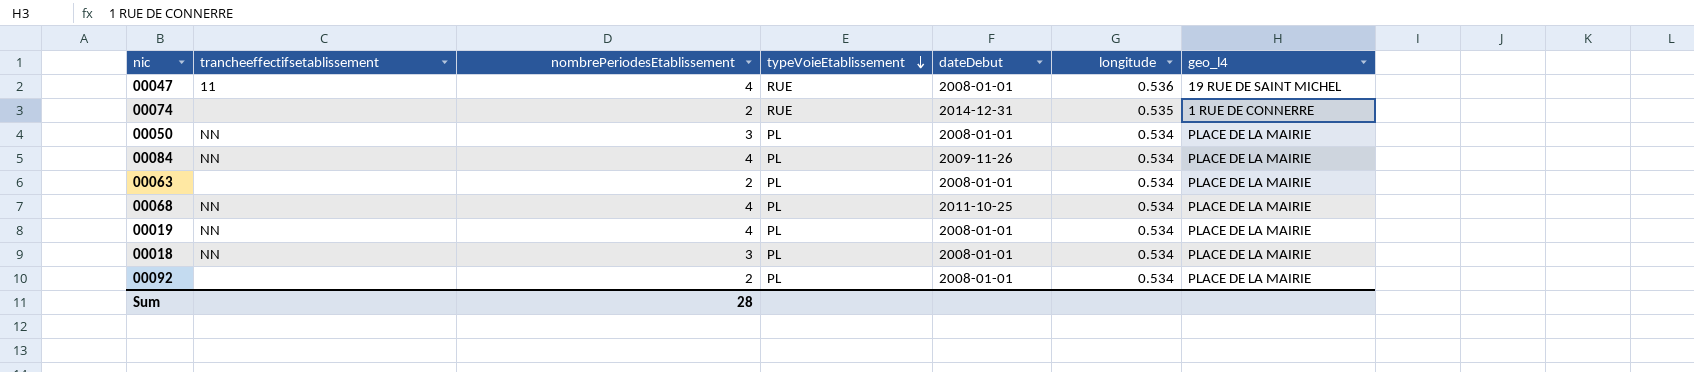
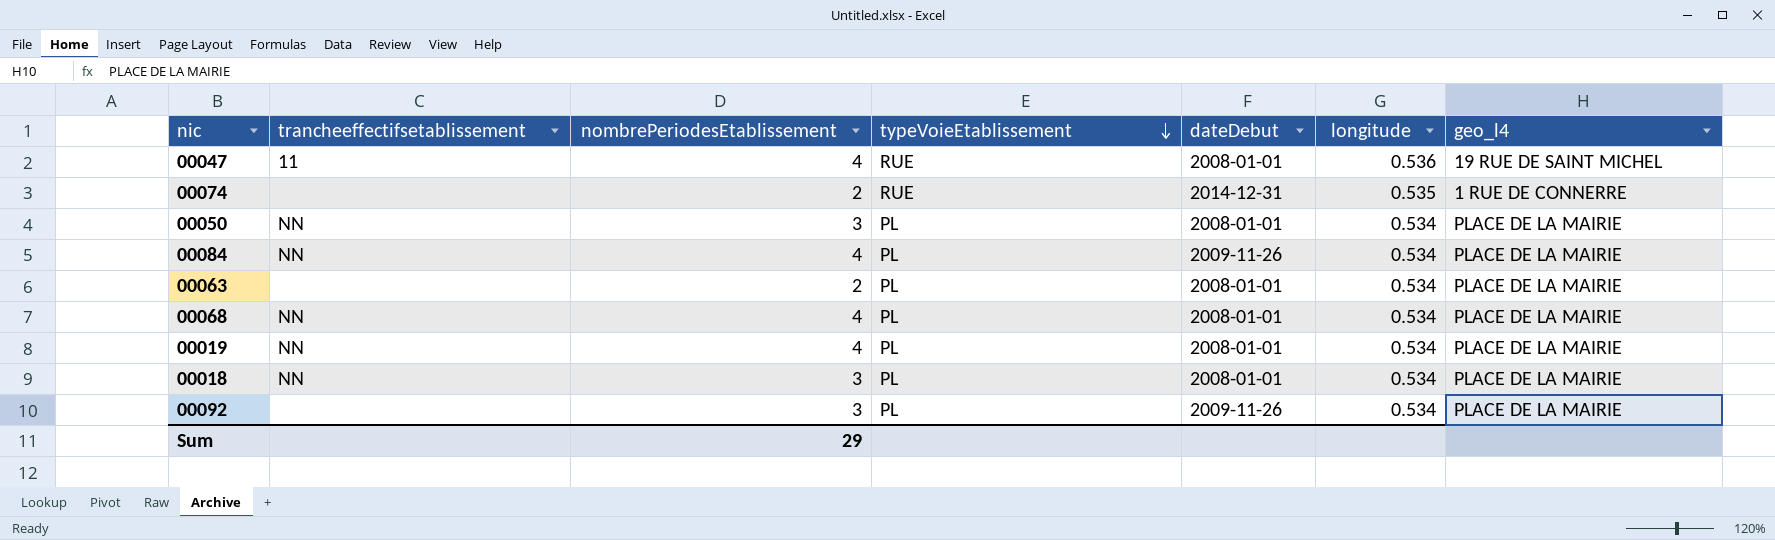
00068 | dateDebut: 2011-10-25 -> 2008-01-01
00092 | nombrePeriodesEtablissement: 2 -> 3
00092 | dateDebut: 2008-01-01 -> 2009-11-26
Sum | nombrePeriodesEtablissement: 28 -> 29

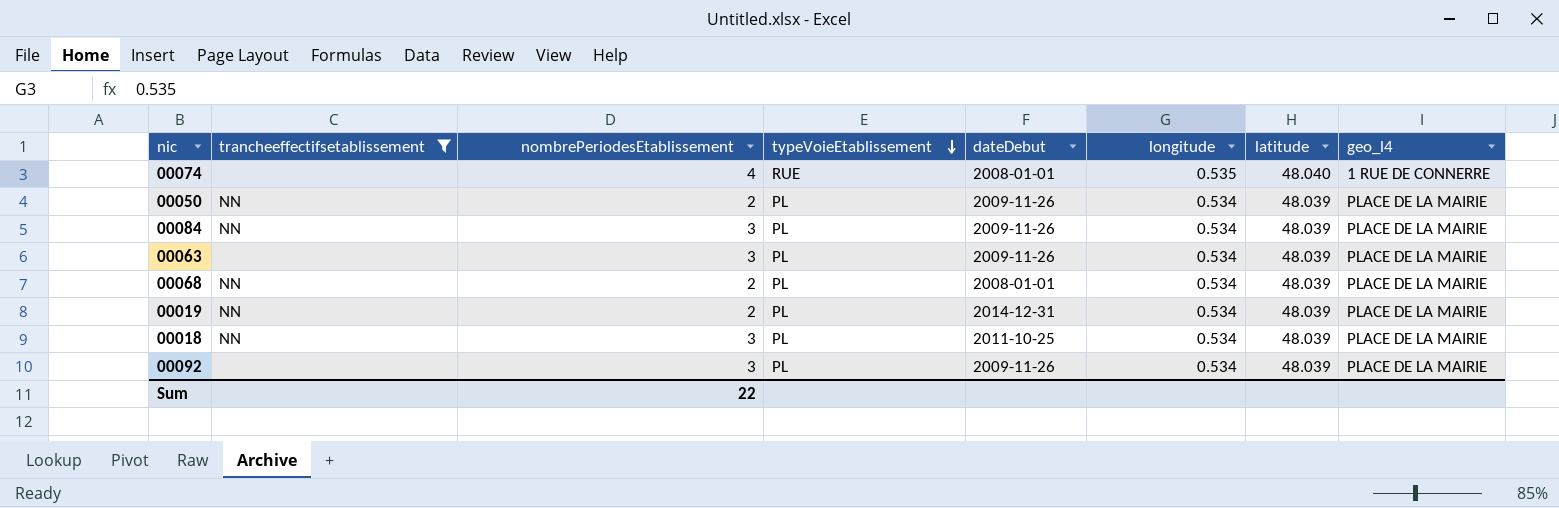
filter: none -> trancheeffectifsetablissement != 11
column latitude | position: none -> 7
00074 | nombrePeriodesEtablissement: 2 -> 4
00074 | dateDebut: 2014-12-31 -> 2008-01-01
00050 | nombrePeriodesEtablissement: 3 -> 2
00050 | dateDebut: 2008-01-01 -> 2009-11-26
00084 | nombrePeriodesEtablissement: 4 -> 3
00063 | nombrePeriodesEtablissement: 2 -> 3
00063 | dateDebut: 2008-01-01 -> 2009-11-26
00068 | nombrePeriodesEtablissement: 4 -> 2
00019 | nombrePeriodesEtablissement: 4 -> 2
00019 | dateDebut: 2008-01-01 -> 2014-12-31
00018 | dateDebut: 2008-01-01 -> 2011-10-25
Sum | nombrePeriodesEtablissement: 29 -> 22

